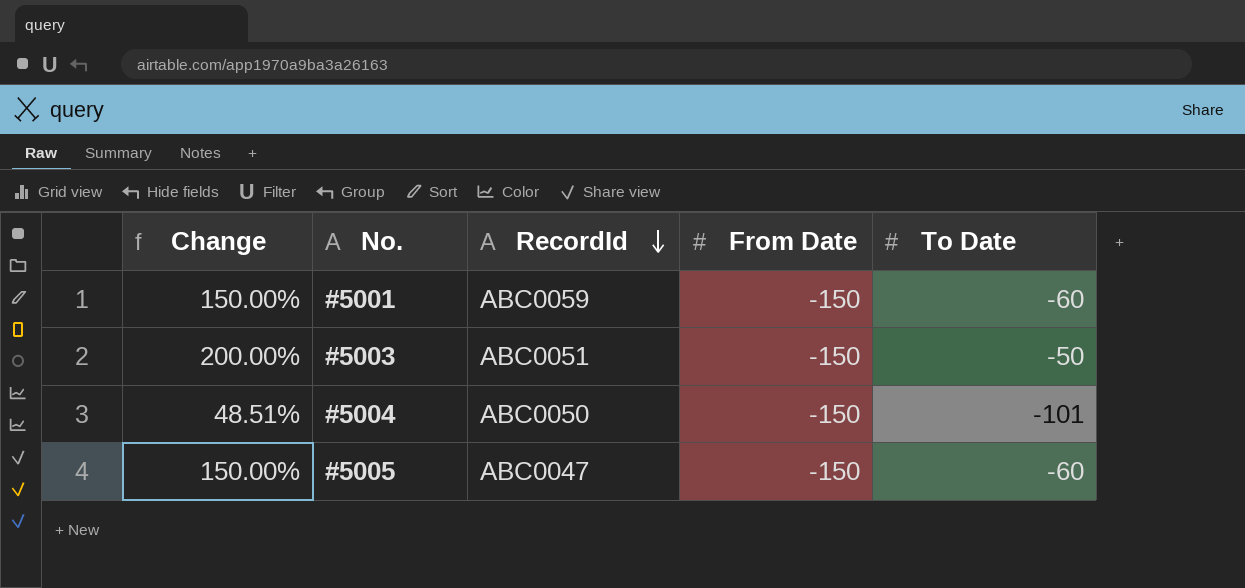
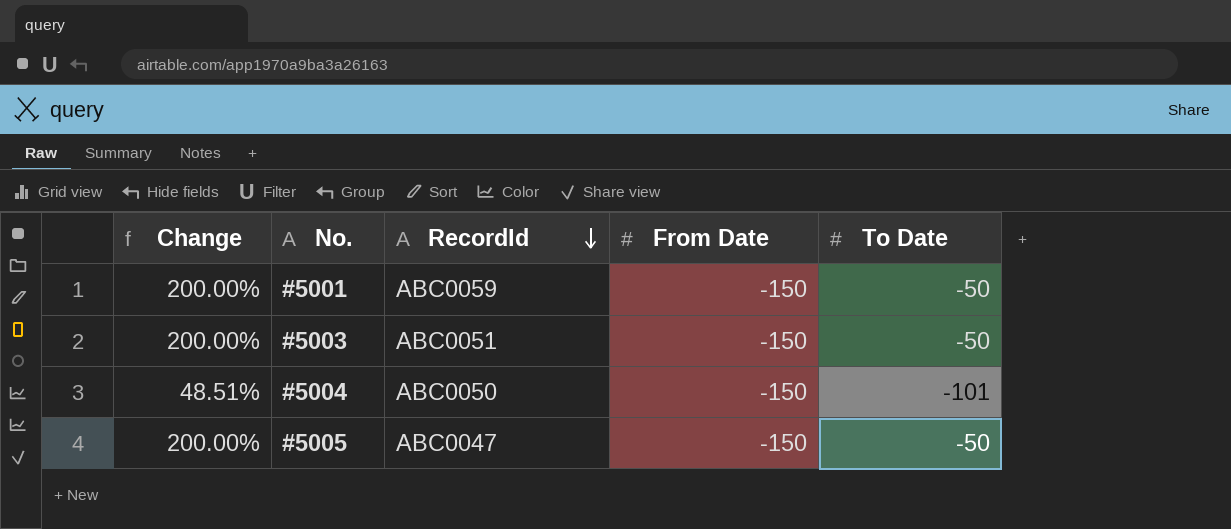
#5001 | Change: 150.00% -> 200.00%
#5001 | To Date: -60 -> -50
#5005 | Change: 150.00% -> 200.00%
#5005 | To Date: -60 -> -50

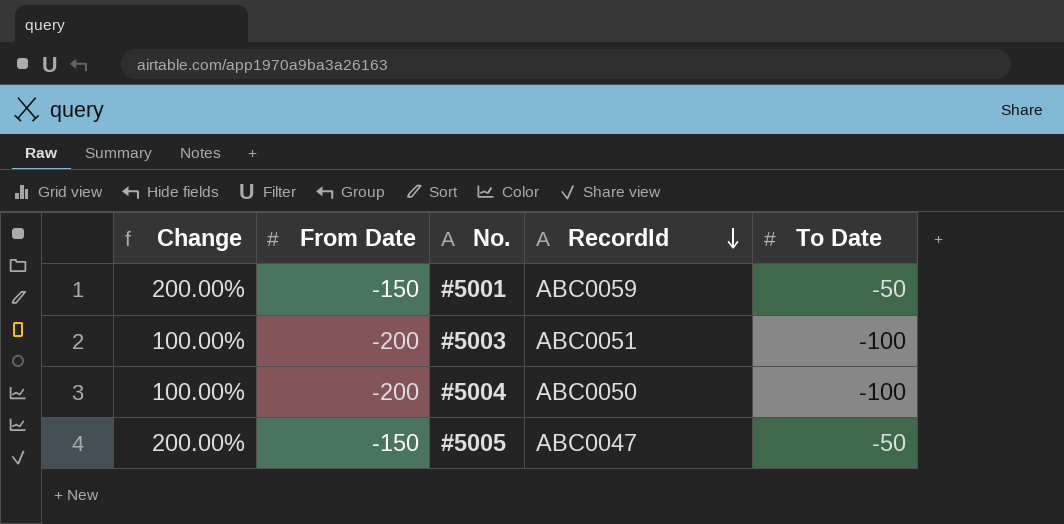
column From Date | position: 4 -> 2
#5003 | Change: 200.00% -> 100.00%
#5003 | From Date: -150 -> -200
#5003 | To Date: -50 -> -100
#5004 | Change: 48.51% -> 100.00%
#5004 | From Date: -150 -> -200
#5004 | To Date: -101 -> -100

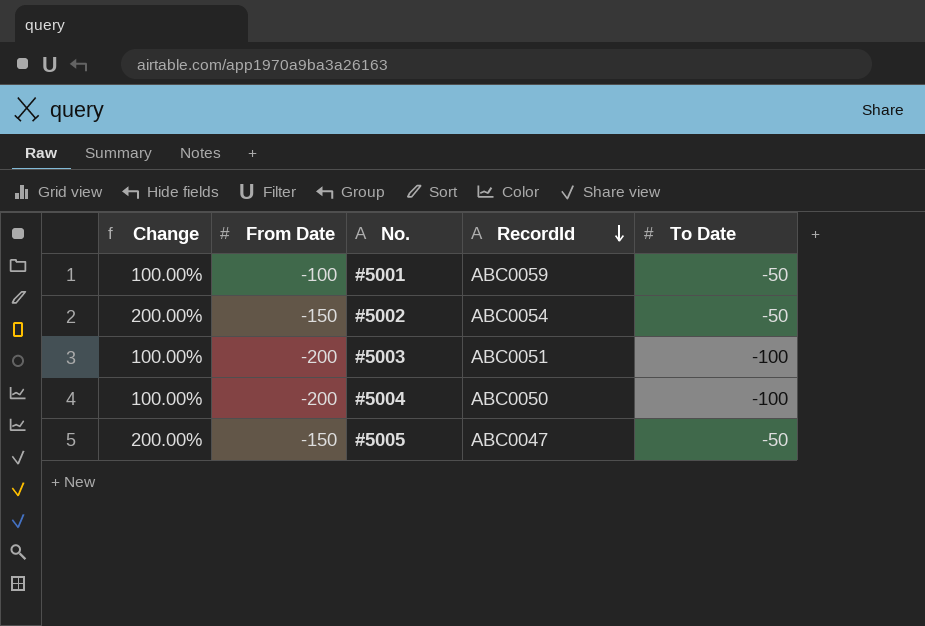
#5001 | Change: 200.00% -> 100.00%
#5001 | From Date: -150 -> -100
row #5002: none -> 200.00% | -150 | ABC0054 | -50

